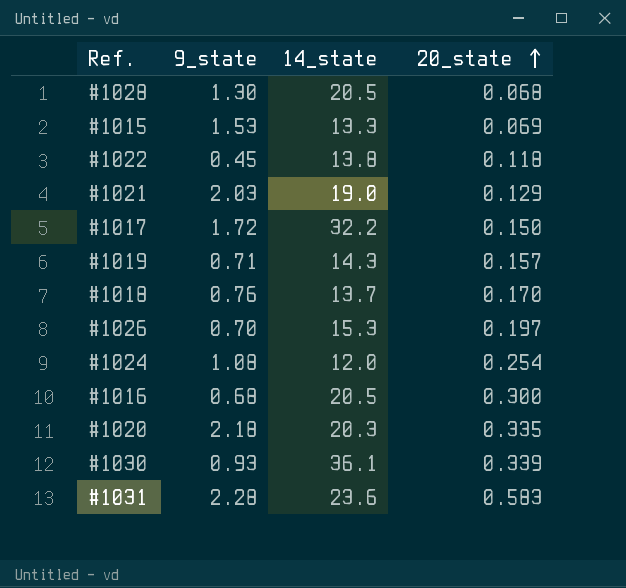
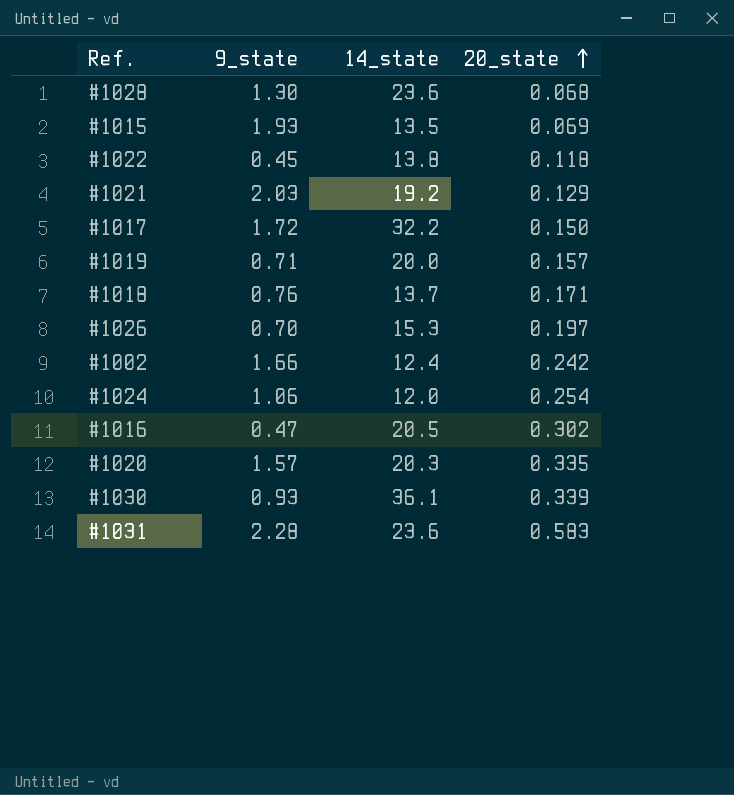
#1028 | 14_state: 20.5 -> 23.6
#1015 | 9_state: 1.53 -> 1.93
#1015 | 14_state: 13.3 -> 13.5
#1021 | 14_state: 19.0 -> 19.2
#1019 | 14_state: 14.3 -> 20.0
#1018 | 20_state: 0.170 -> 0.171
row #1002: none -> 1.66 | 12.4 | 0.242
#1024 | 9_state: 1.08 -> 1.06
#1016 | 9_state: 0.68 -> 0.47
#1016 | 20_state: 0.300 -> 0.302
#1020 | 9_state: 2.18 -> 1.57

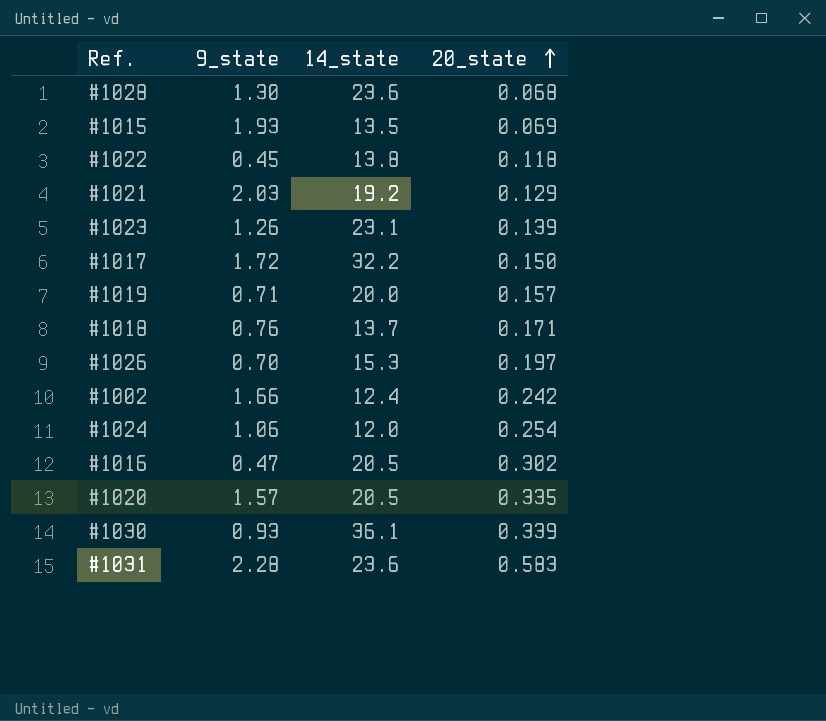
row #1023: none -> 1.26 | 23.1 | 0.139
#1020 | 14_state: 20.3 -> 20.5

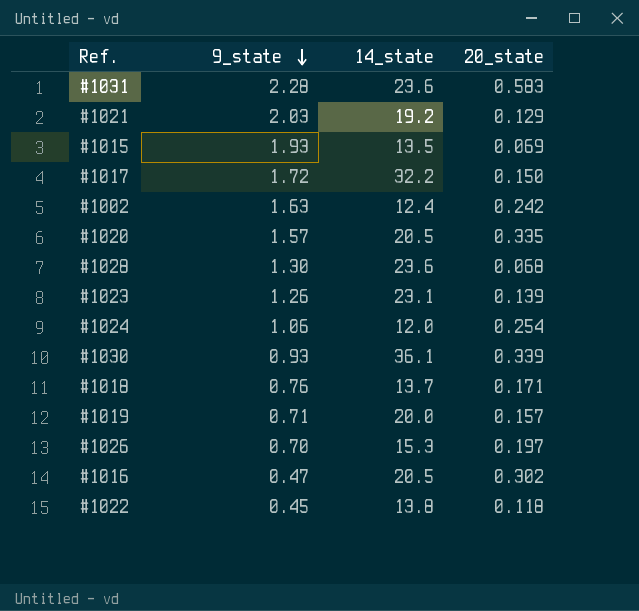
row order: 20_state ascending -> 9_state descending
#1002 | 9_state: 1.66 -> 1.63

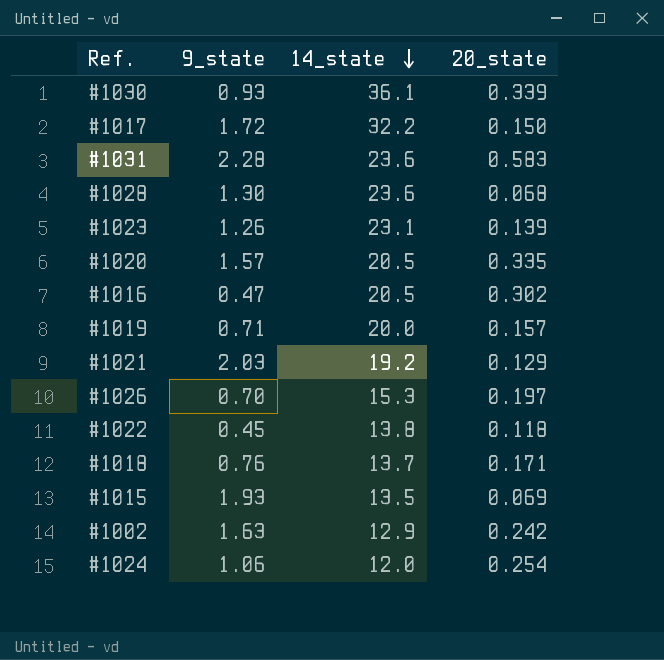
row order: 9_state descending -> 14_state descending
#1002 | 14_state: 12.4 -> 12.9

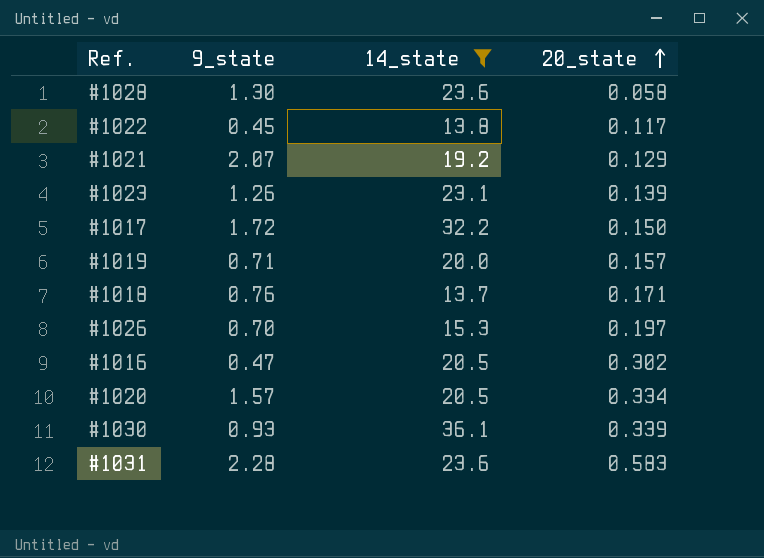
filter: none -> 14_state >= 13.7
row order: 14_state descending -> 20_state ascending
#1028 | 20_state: 0.068 -> 0.058
#1022 | 20_state: 0.118 -> 0.117
#1021 | 9_state: 2.03 -> 2.07
#1020 | 20_state: 0.335 -> 0.334

